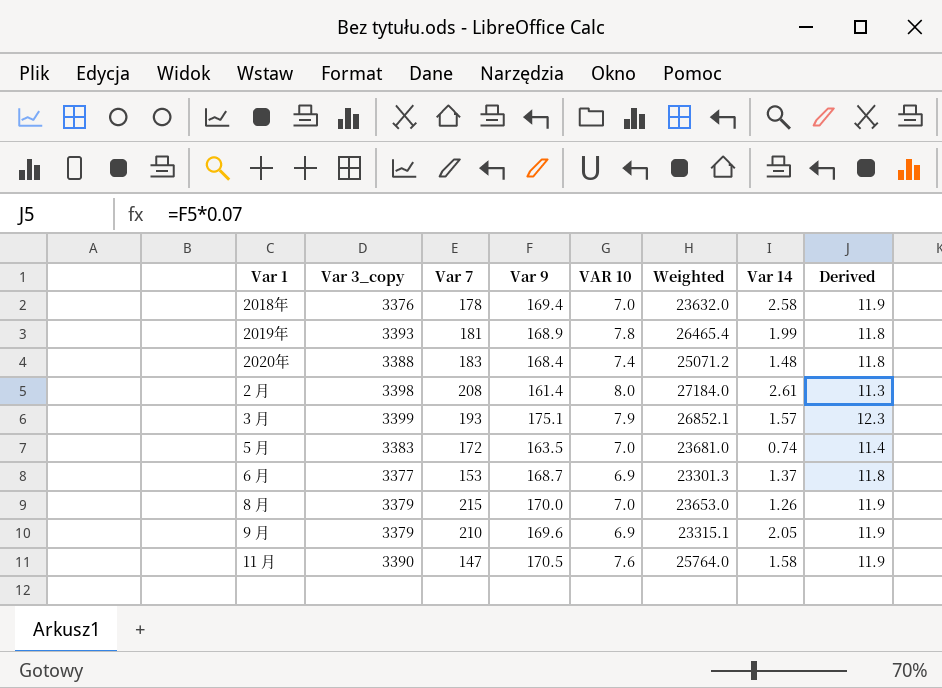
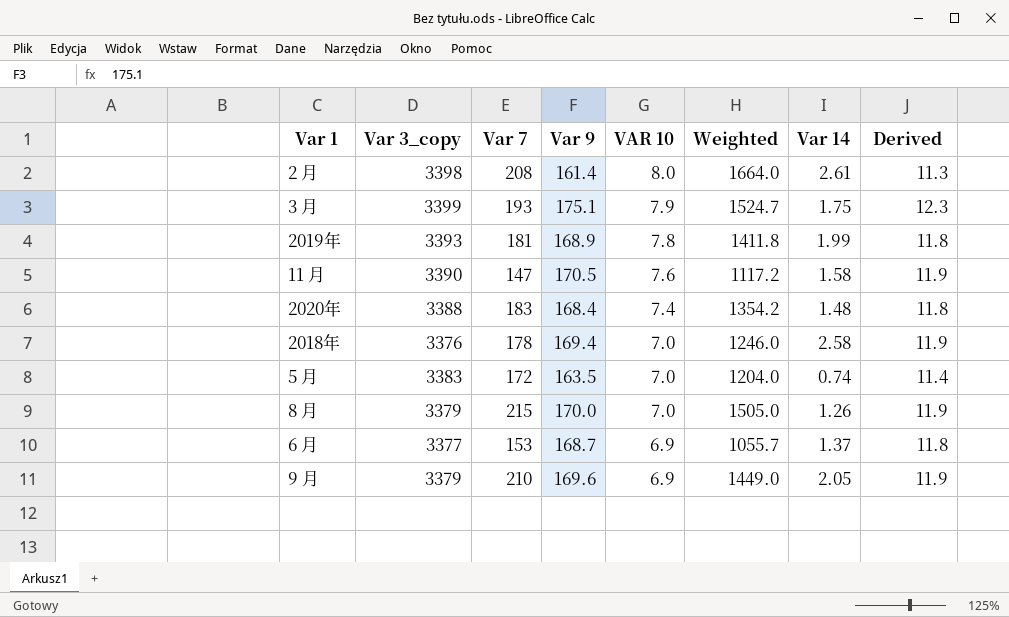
row order: none -> VAR 10 descending
column Weighted | formula: [Var 3_copy] * [VAR 10] -> [Var 7] * [VAR 10]
3 月 | Var 14: 1.57 -> 1.75

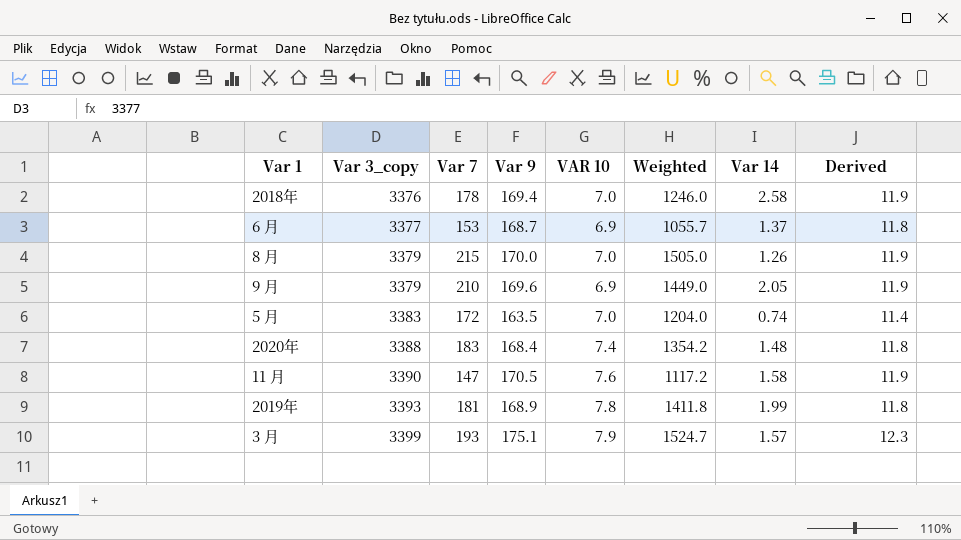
row order: VAR 10 descending -> Var 3_copy ascending
row 2 月: 3398 | 208 | 161.4 | 8.0 | 1664.0 | 2.61 | 11.3 -> none
3 月 | Var 14: 1.75 -> 1.57

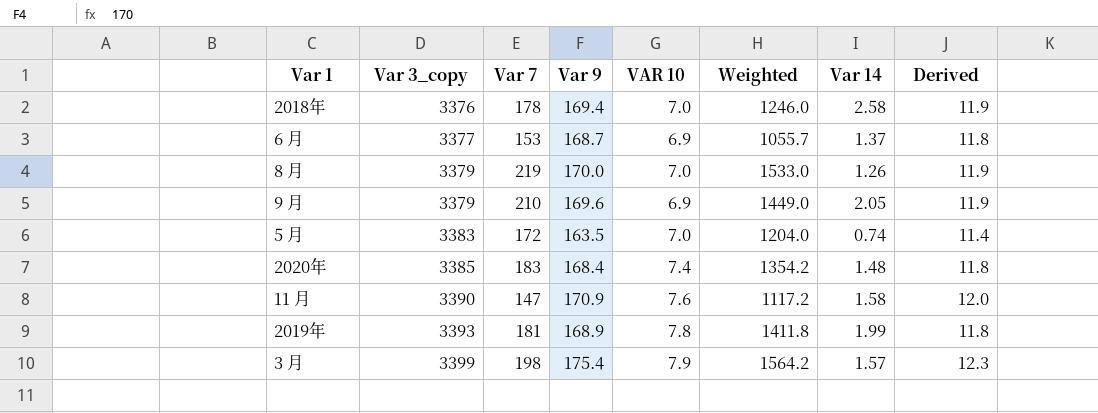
8 月 | Var 7: 215 -> 219
8 月 | Weighted: 1505.0 -> 1533.0
2020年 | Var 3_copy: 3388 -> 3385
11 月 | Var 9: 170.5 -> 170.9
11 月 | Derived: 11.9 -> 12.0
3 月 | Var 7: 193 -> 198
3 月 | Var 9: 175.1 -> 175.4
3 月 | Weighted: 1524.7 -> 1564.2

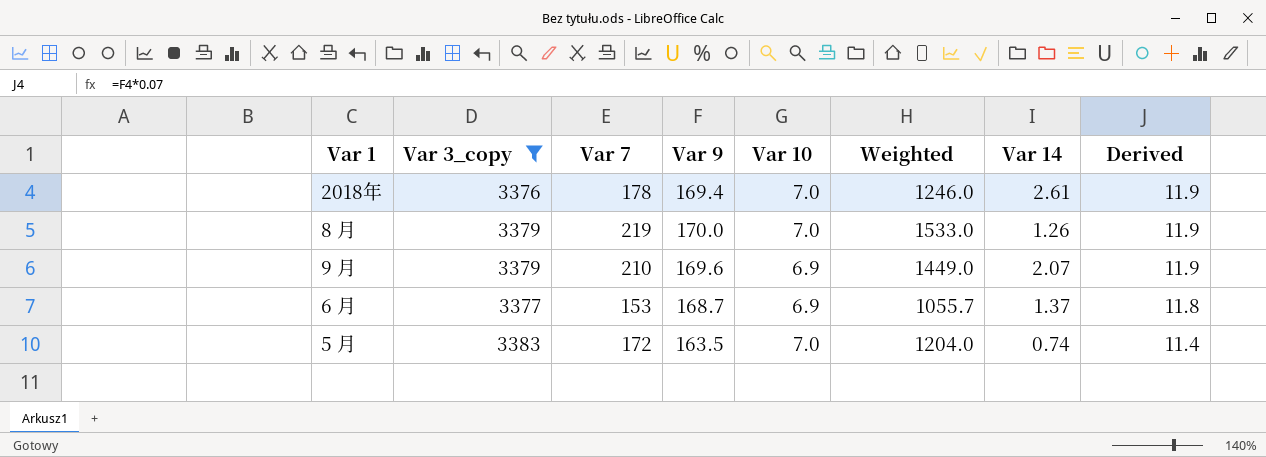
filter: none -> Var 3_copy <= 3383
row order: Var 3_copy ascending -> Derived descending
column name: VAR 10 -> Var 10
2018年 | Var 14: 2.58 -> 2.61
9 月 | Var 14: 2.05 -> 2.07

